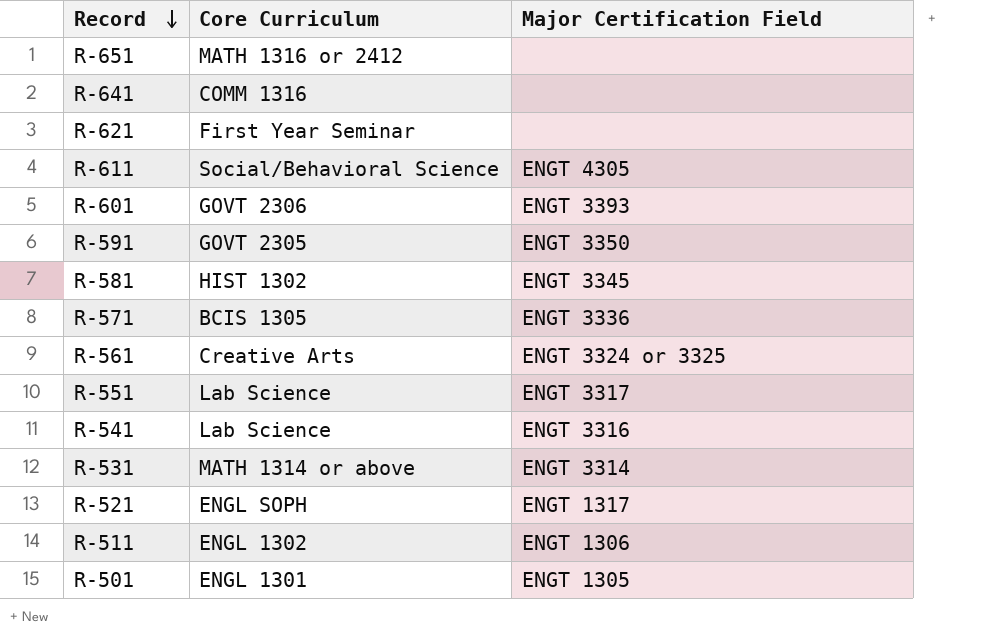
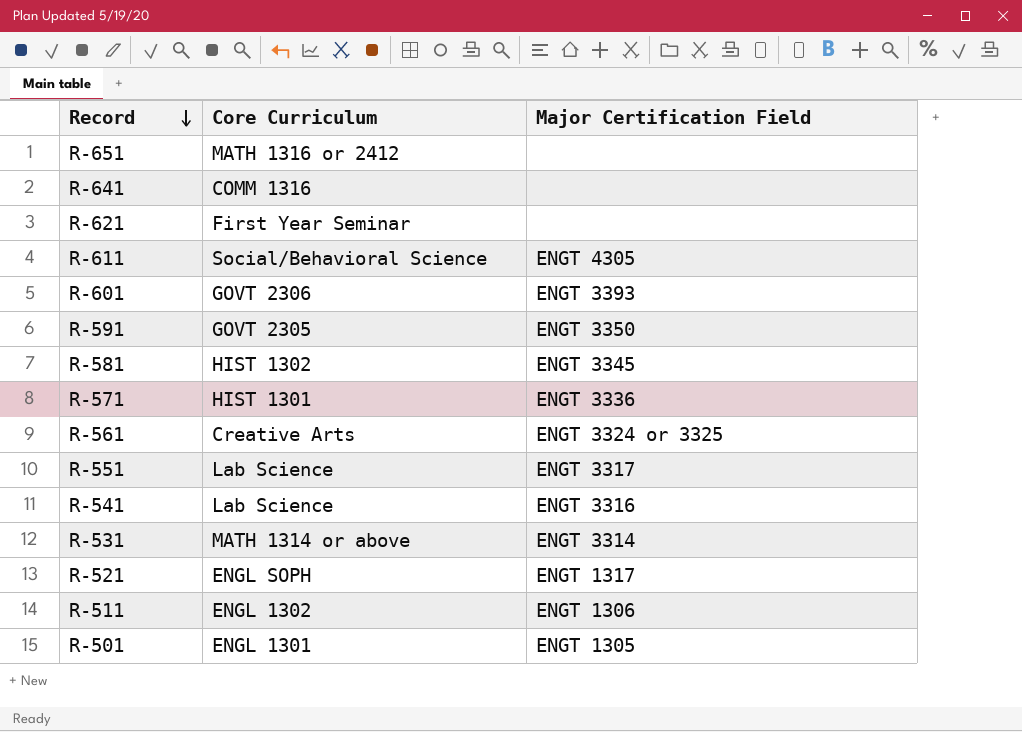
R-571 | Core Curriculum: BCIS 1305 -> HIST 1301

